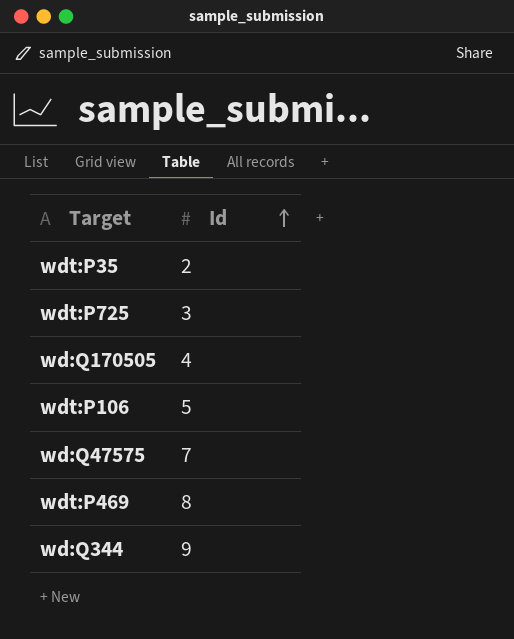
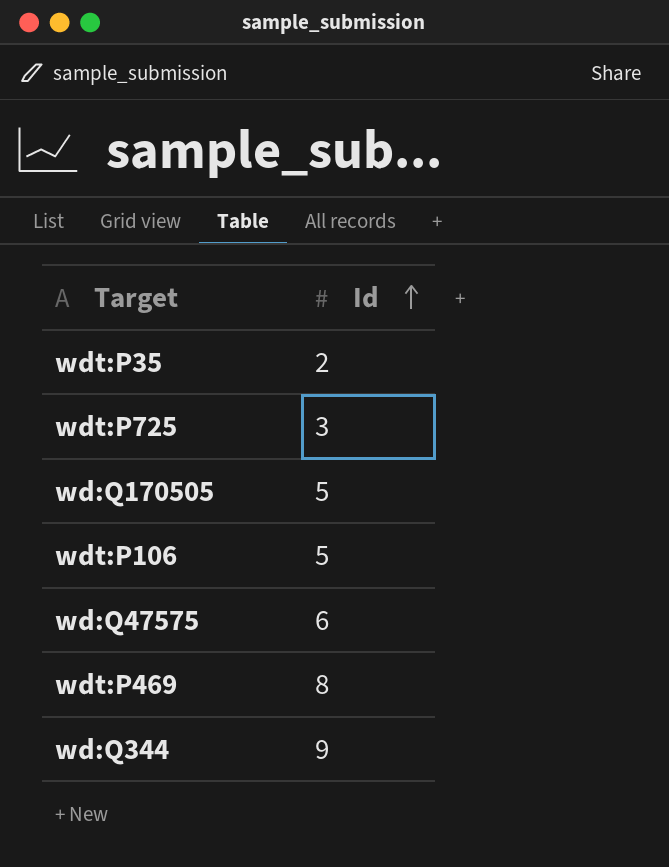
wd:Q170505 | Id: 4 -> 5
wd:Q47575 | Id: 7 -> 6

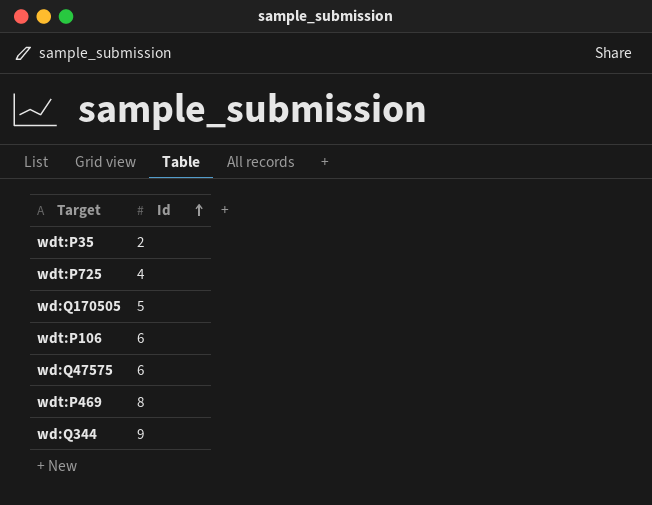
wdt:P725 | Id: 3 -> 4
wdt:P106 | Id: 5 -> 6

